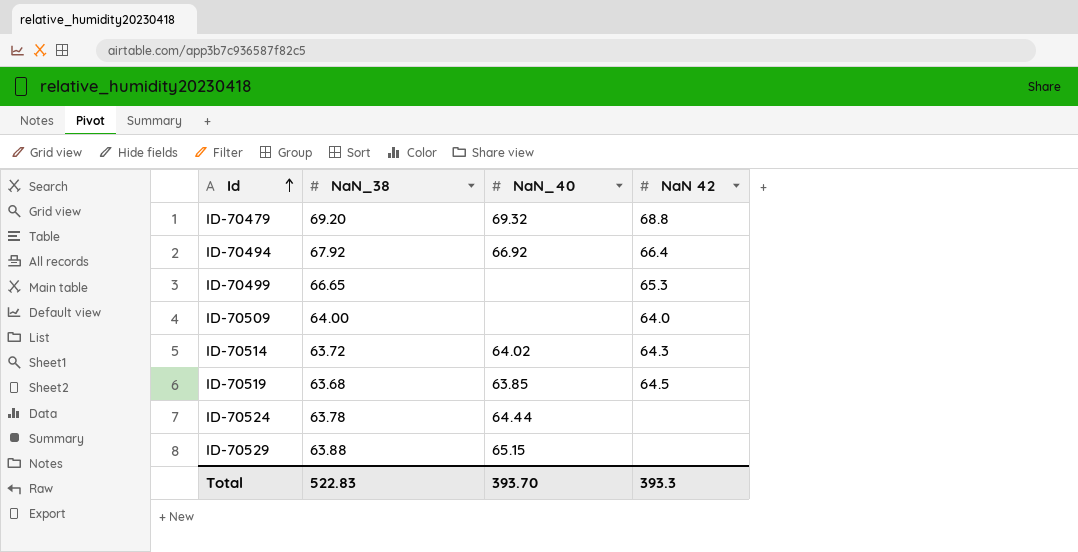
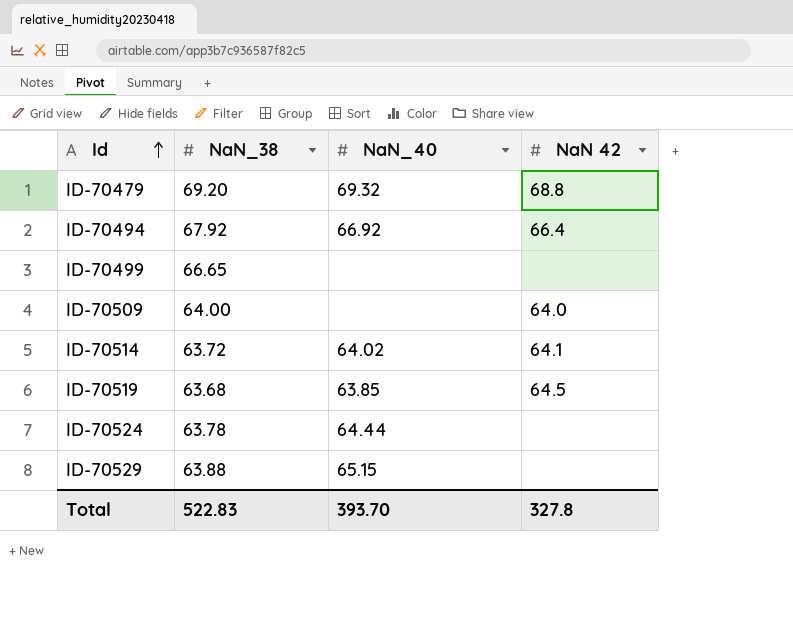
ID-70499 | NaN 42: 65.3 -> none
ID-70514 | NaN 42: 64.3 -> 64.1
Total | NaN 42: 393.3 -> 327.8

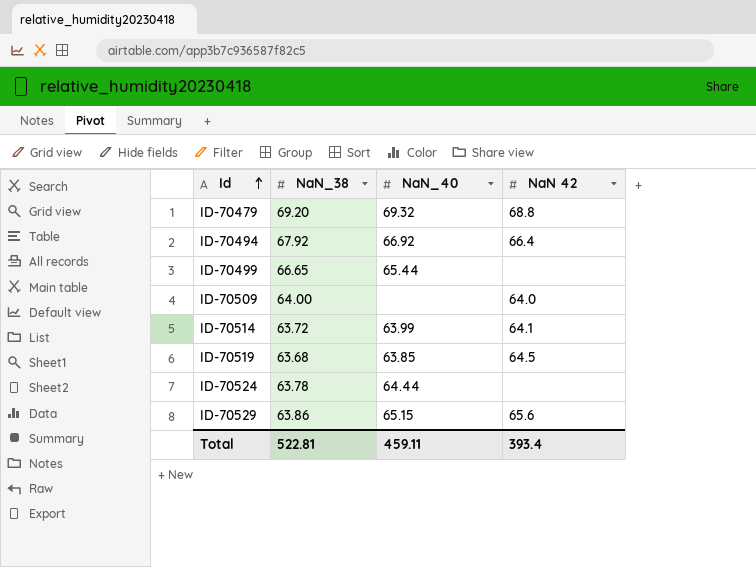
ID-70499 | NaN_40: none -> 65.44
ID-70514 | NaN_40: 64.02 -> 63.99
ID-70529 | NaN_38: 63.88 -> 63.86
ID-70529 | NaN 42: none -> 65.6
Total | NaN_38: 522.83 -> 522.81
Total | NaN_40: 393.70 -> 459.11
Total | NaN 42: 327.8 -> 393.4

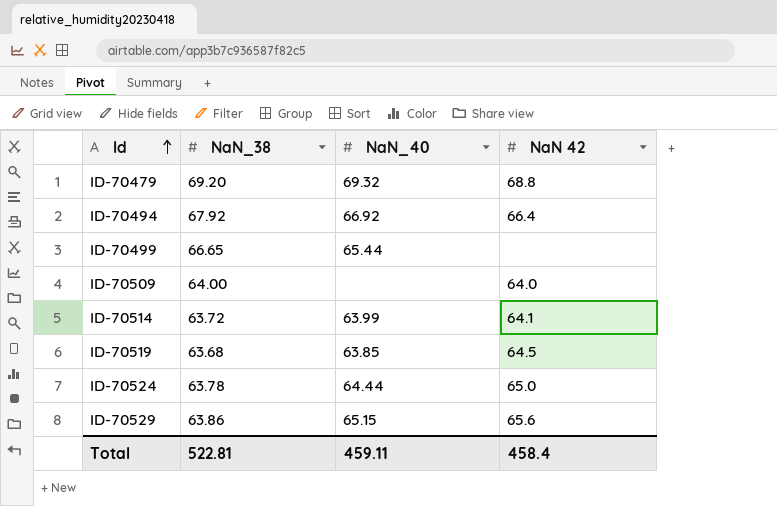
ID-70524 | NaN 42: none -> 65.0
Total | NaN 42: 393.4 -> 458.4

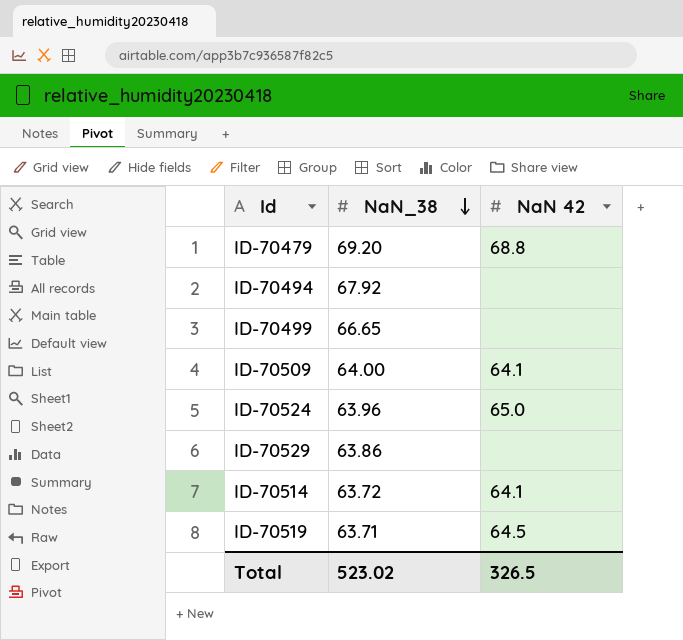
row order: Id ascending -> NaN_38 descending
column NaN_40 | position: 3 -> none
ID-70494 | NaN 42: 66.4 -> none
ID-70509 | NaN 42: 64.0 -> 64.1
ID-70524 | NaN_38: 63.78 -> 63.96
ID-70529 | NaN 42: 65.6 -> none
ID-70519 | NaN_38: 63.68 -> 63.71
Total | NaN_38: 522.81 -> 523.02
Total | NaN 42: 458.4 -> 326.5

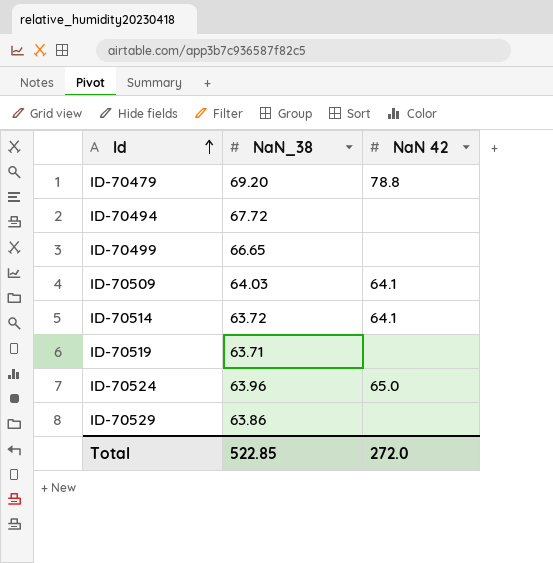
row order: NaN_38 descending -> Id ascending
ID-70479 | NaN 42: 68.8 -> 78.8
ID-70494 | NaN_38: 67.92 -> 67.72
ID-70509 | NaN_38: 64.00 -> 64.03
ID-70519 | NaN 42: 64.5 -> none
Total | NaN_38: 523.02 -> 522.85
Total | NaN 42: 326.5 -> 272.0

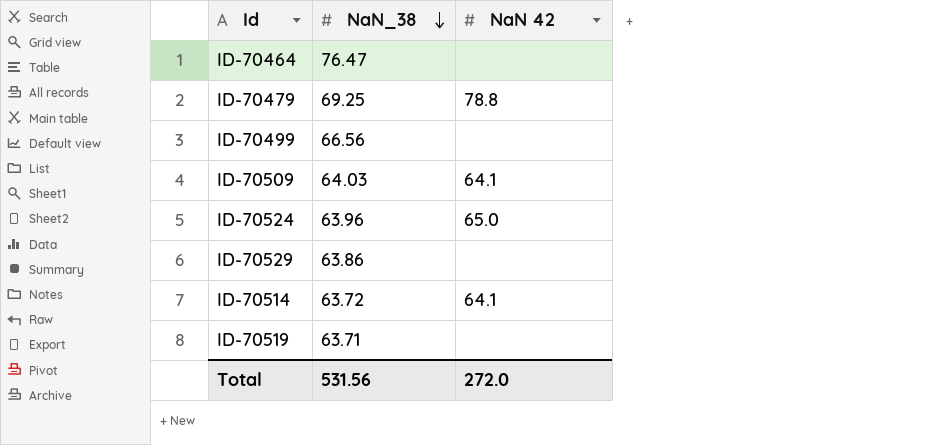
row order: Id ascending -> NaN_38 descending
row ID-70494: 67.72 | none -> none
row ID-70464: none -> 76.47 | none
ID-70479 | NaN_38: 69.20 -> 69.25
ID-70499 | NaN_38: 66.65 -> 66.56
Total | NaN_38: 522.85 -> 531.56

